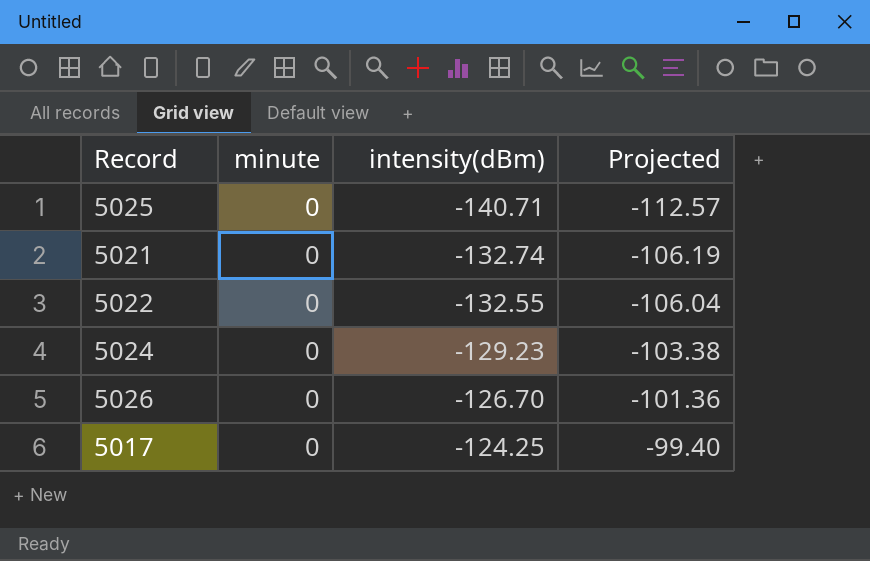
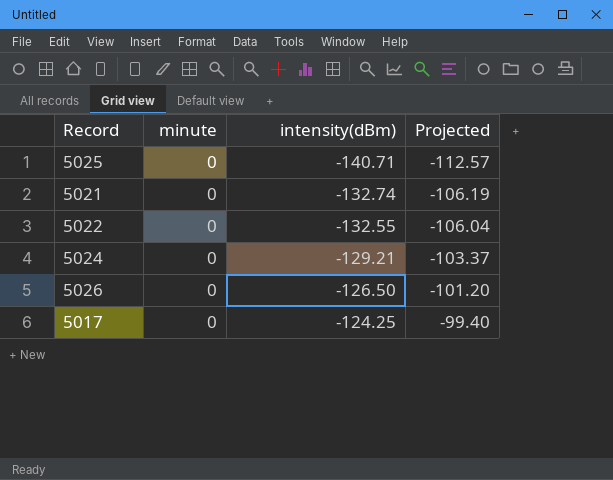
5024 | intensity(dBm): -129.23 -> -129.21
5024 | Projected: -103.38 -> -103.37
5026 | intensity(dBm): -126.70 -> -126.50
5026 | Projected: -101.36 -> -101.20

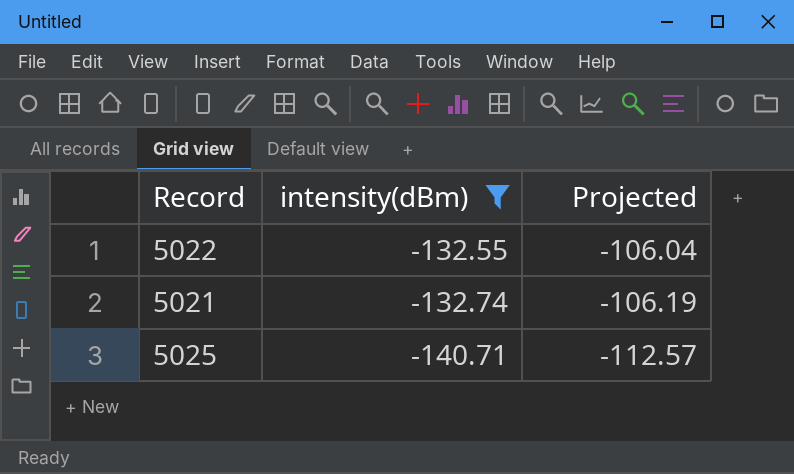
filter: none -> intensity(dBm) <= -132.55
row order: intensity(dBm) ascending -> intensity(dBm) descending
column minute | position: 2 -> none

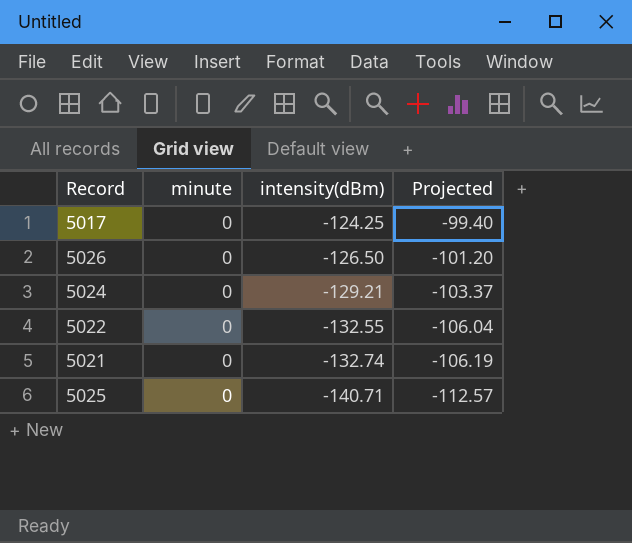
filter: intensity(dBm) <= -132.55 -> none
column minute | position: none -> 2

